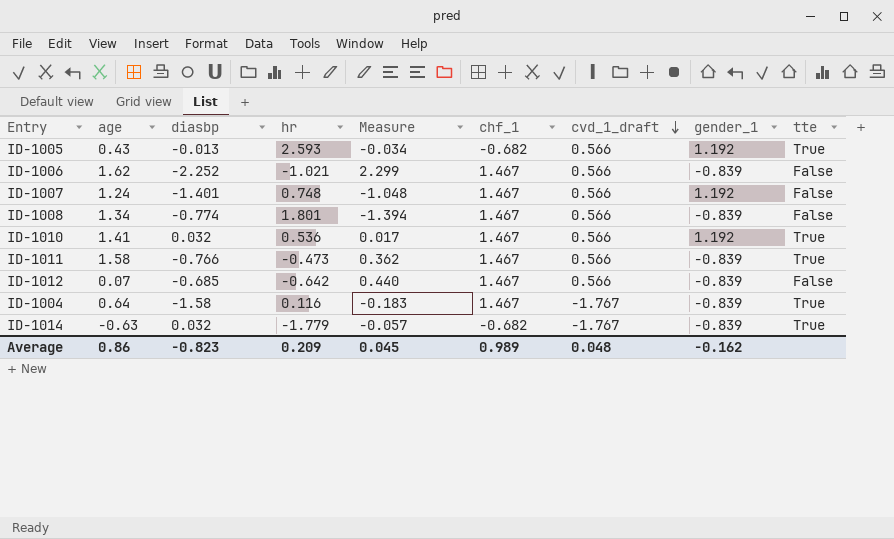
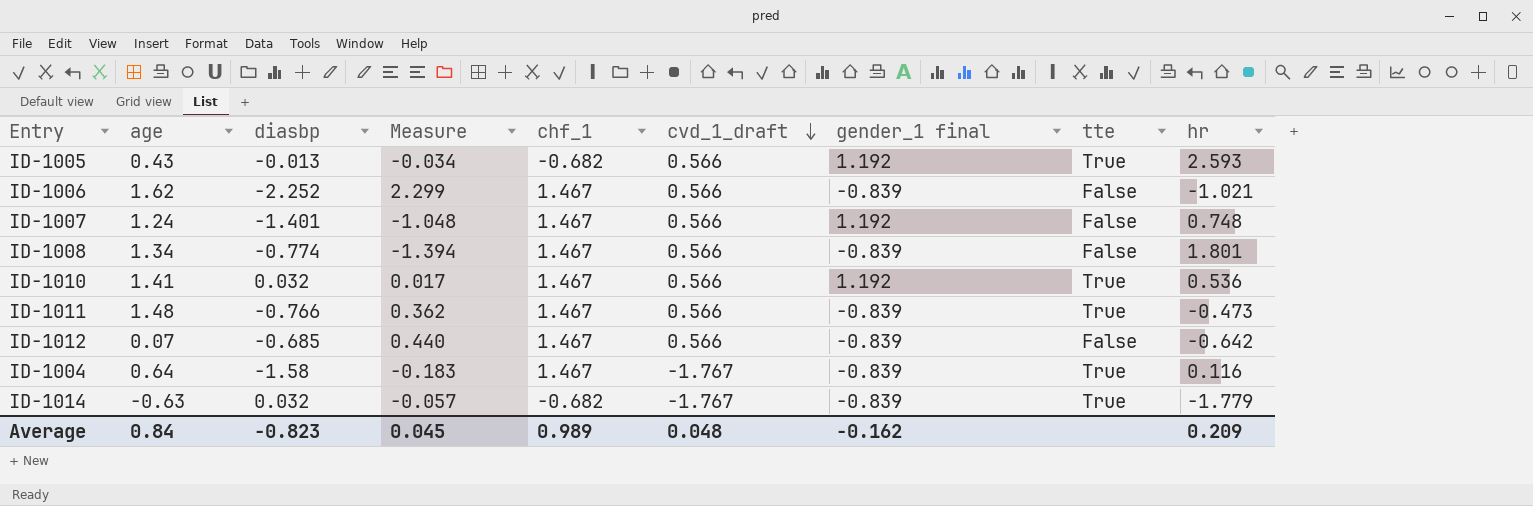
column name: gender_1 -> gender_1 final
column hr | position: 4 -> 9
ID-1011 | age: 1.58 -> 1.48
Average | age: 0.86 -> 0.84

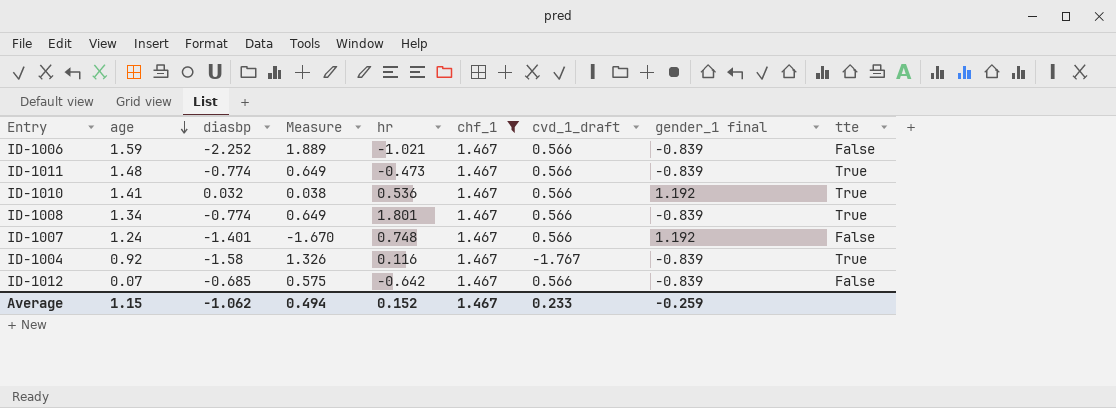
filter: none -> chf_1 = 1.467
row order: cvd_1_draft descending -> age descending
column Measure | formula: [diasbp] * [hr] -> [diasbp] * [gender_1 final]
column hr | position: 9 -> 5
ID-1006 | age: 1.62 -> 1.59
ID-1011 | diasbp: -0.766 -> -0.774
ID-1008 | tte: False -> True
ID-1004 | age: 0.64 -> 0.92
Average | age: 0.84 -> 1.15
Average | diasbp: -0.823 -> -1.062
Average | Measure: 0.045 -> 0.494
Average | hr: 0.209 -> 0.152
Average | chf_1: 0.989 -> 1.467
Average | cvd_1_draft: 0.048 -> 0.233
Average | gender_1 final: -0.162 -> -0.259

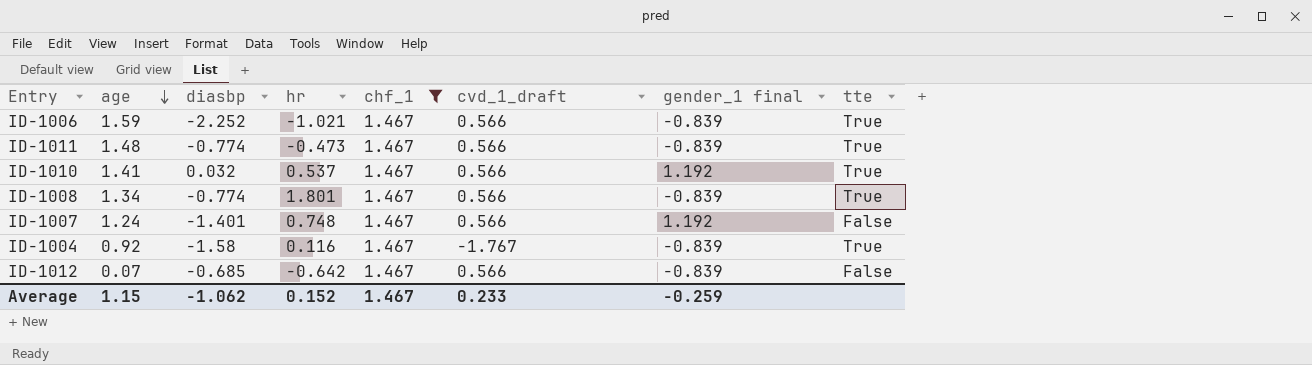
column Measure | formula: [diasbp] * [gender_1 final] -> none
ID-1006 | tte: False -> True
ID-1010 | hr: 0.536 -> 0.537

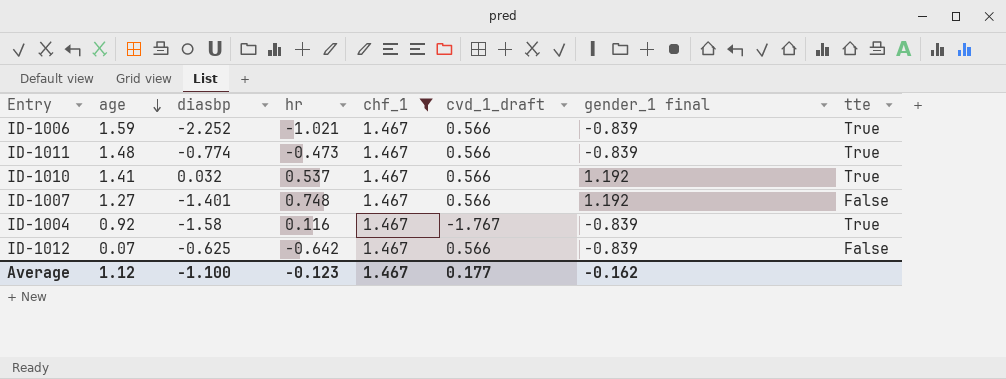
row ID-1008: 1.34 | -0.774 | 1.801 | 1.467 | 0.566 | -0.839 | True -> none
ID-1007 | age: 1.24 -> 1.27
ID-1012 | diasbp: -0.685 -> -0.625
Average | age: 1.15 -> 1.12
Average | diasbp: -1.062 -> -1.100
Average | hr: 0.152 -> -0.123
Average | cvd_1_draft: 0.233 -> 0.177
Average | gender_1 final: -0.259 -> -0.162

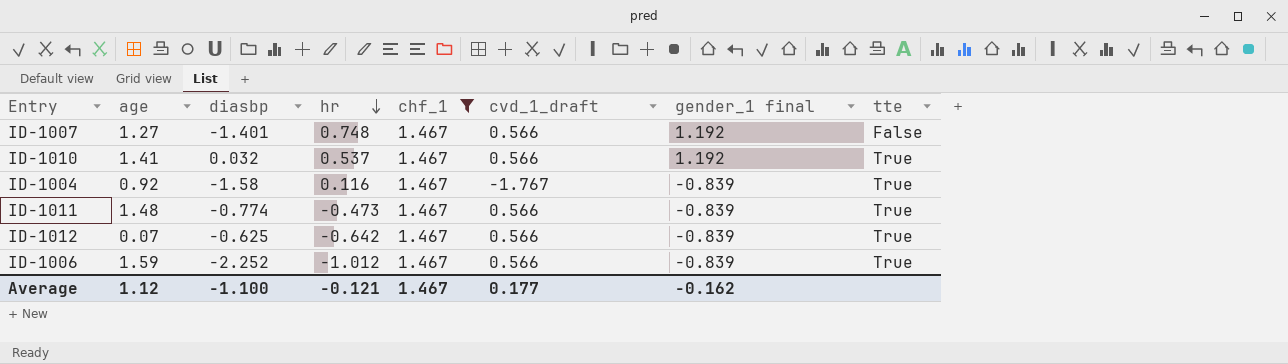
row order: age descending -> hr descending
ID-1012 | tte: False -> True
ID-1006 | hr: -1.021 -> -1.012
Average | hr: -0.123 -> -0.121

